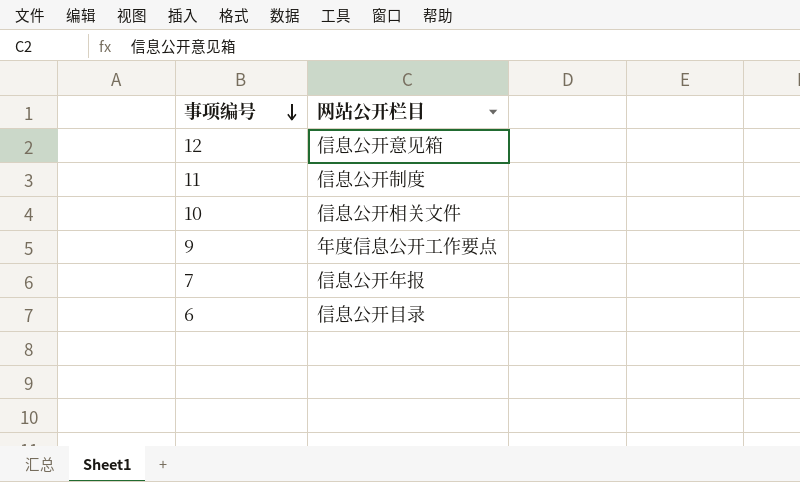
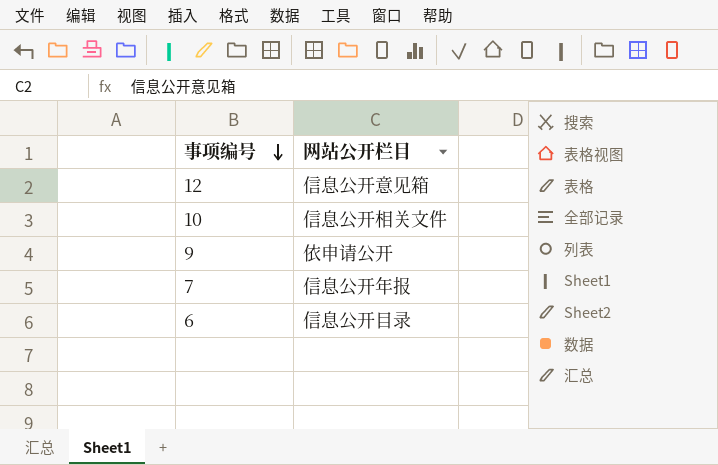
row 11: 信息公开制度 -> none
9 | 网站公开栏目: 年度信息公开工作要点 -> 依申请公开

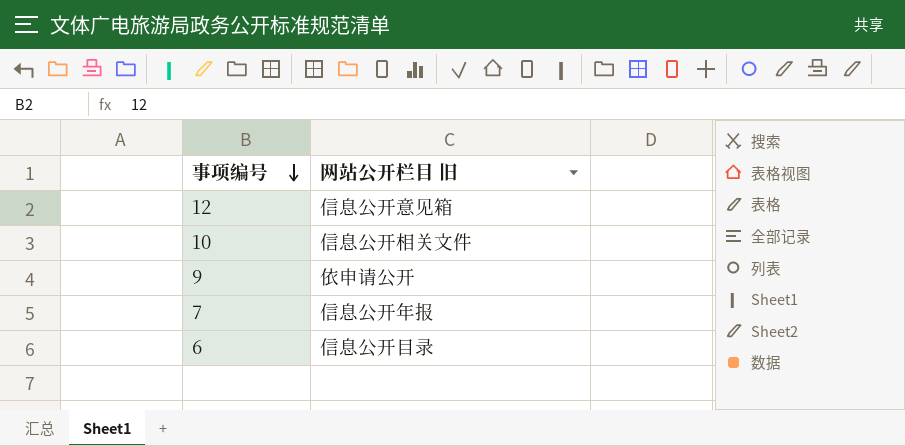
column name: 网站公开栏目 -> 网站公开栏目 旧

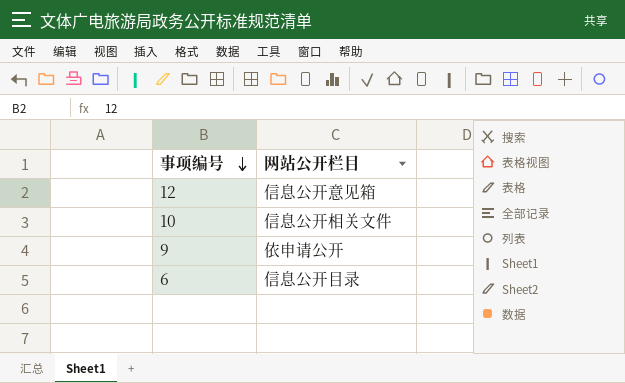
column name: 网站公开栏目 旧 -> 网站公开栏目
row 7: 信息公开年报 -> none

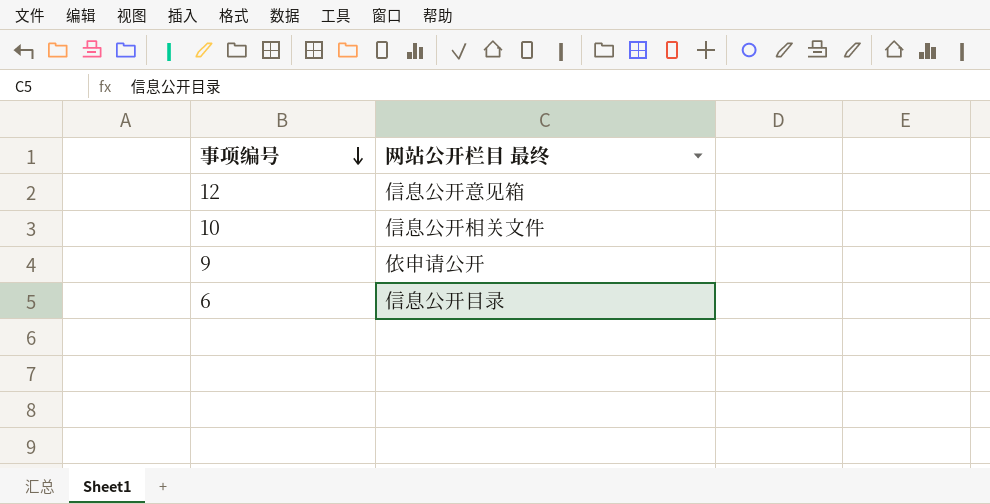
column name: 网站公开栏目 -> 网站公开栏目 最终

